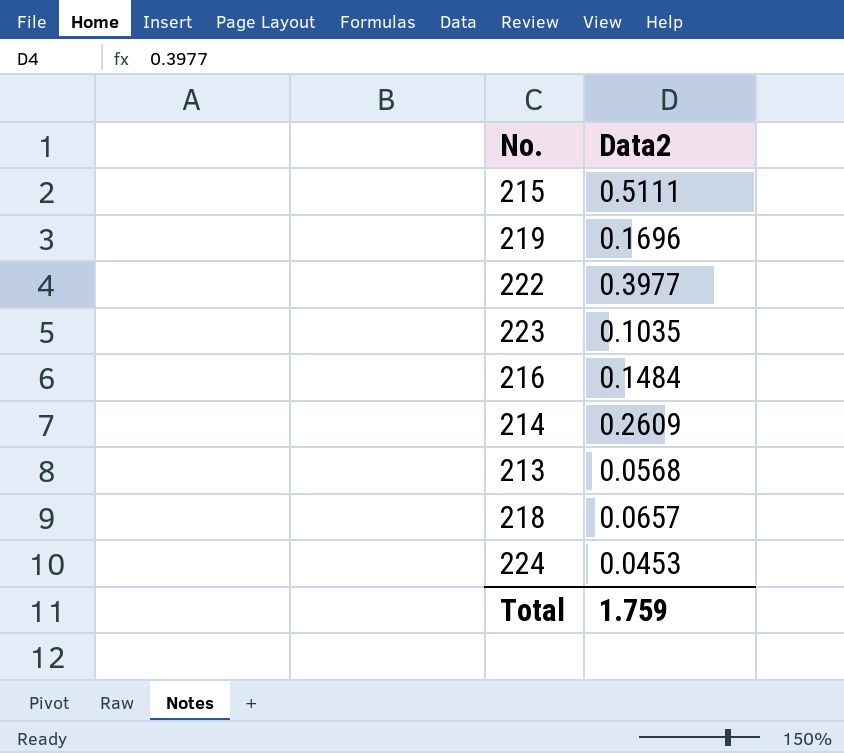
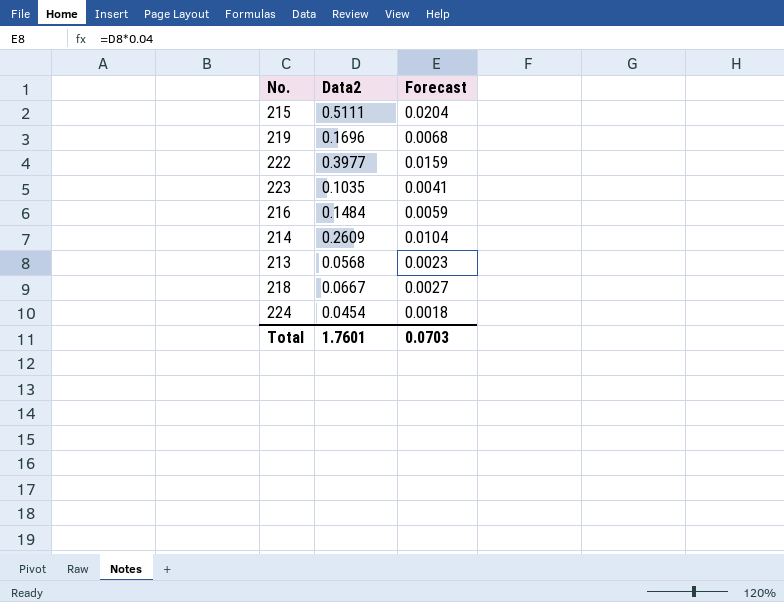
column Forecast | formula: none -> [Data2] * 0.04
218 | Data2: 0.0657 -> 0.0667
224 | Data2: 0.0453 -> 0.0454
Total | Data2: 1.759 -> 1.7601

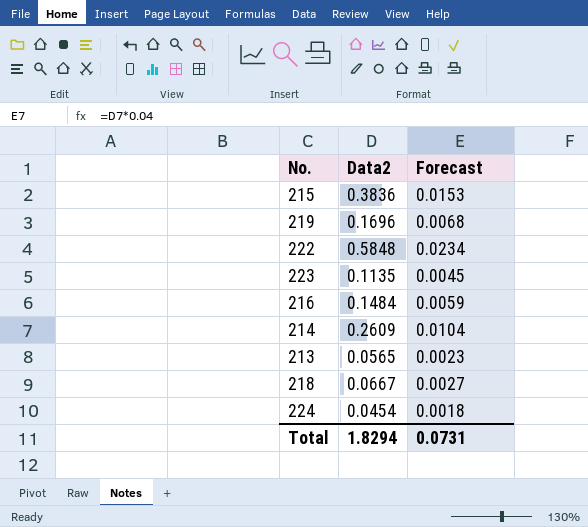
215 | Data2: 0.5111 -> 0.3836
215 | Forecast: 0.0204 -> 0.0153
222 | Data2: 0.3977 -> 0.5848
222 | Forecast: 0.0159 -> 0.0234
223 | Data2: 0.1035 -> 0.1135
223 | Forecast: 0.0041 -> 0.0045
213 | Data2: 0.0568 -> 0.0565
Total | Data2: 1.7601 -> 1.8294
Total | Forecast: 0.0703 -> 0.0731

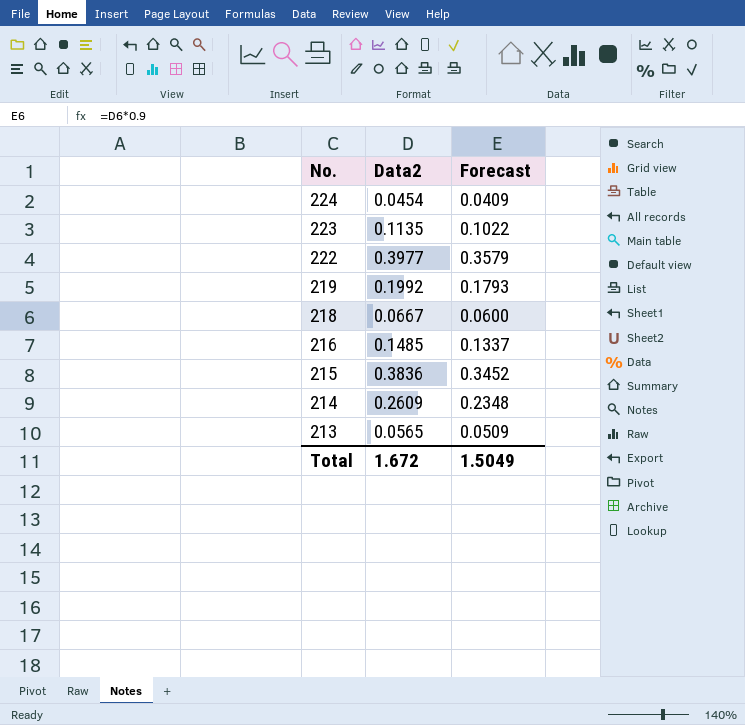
row order: none -> No. descending
column Forecast | formula: [Data2] * 0.04 -> [Data2] * 0.9
222 | Data2: 0.5848 -> 0.3977
219 | Data2: 0.1696 -> 0.1992
216 | Data2: 0.1484 -> 0.1485
Total | Data2: 1.8294 -> 1.672
Total | Forecast: 0.0731 -> 1.5049

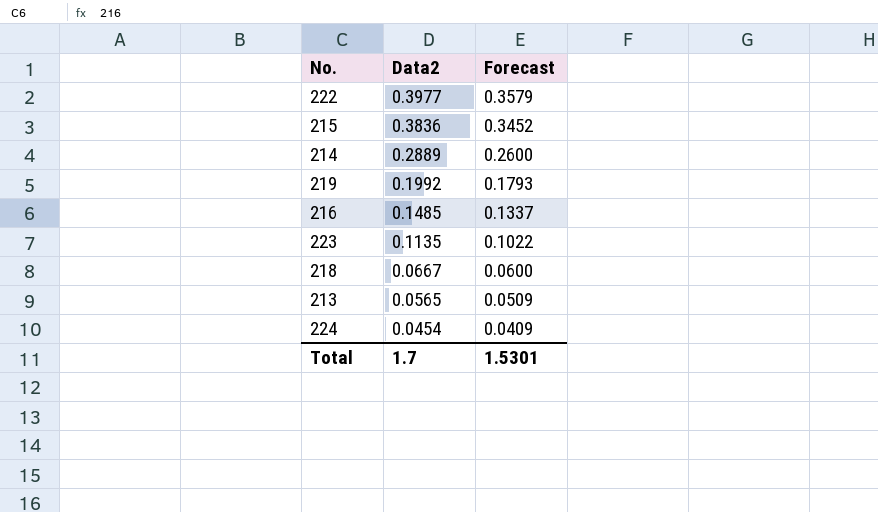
row order: No. descending -> Data2 descending
214 | Data2: 0.2609 -> 0.2889
214 | Forecast: 0.2348 -> 0.2600
Total | Data2: 1.672 -> 1.7
Total | Forecast: 1.5049 -> 1.5301

